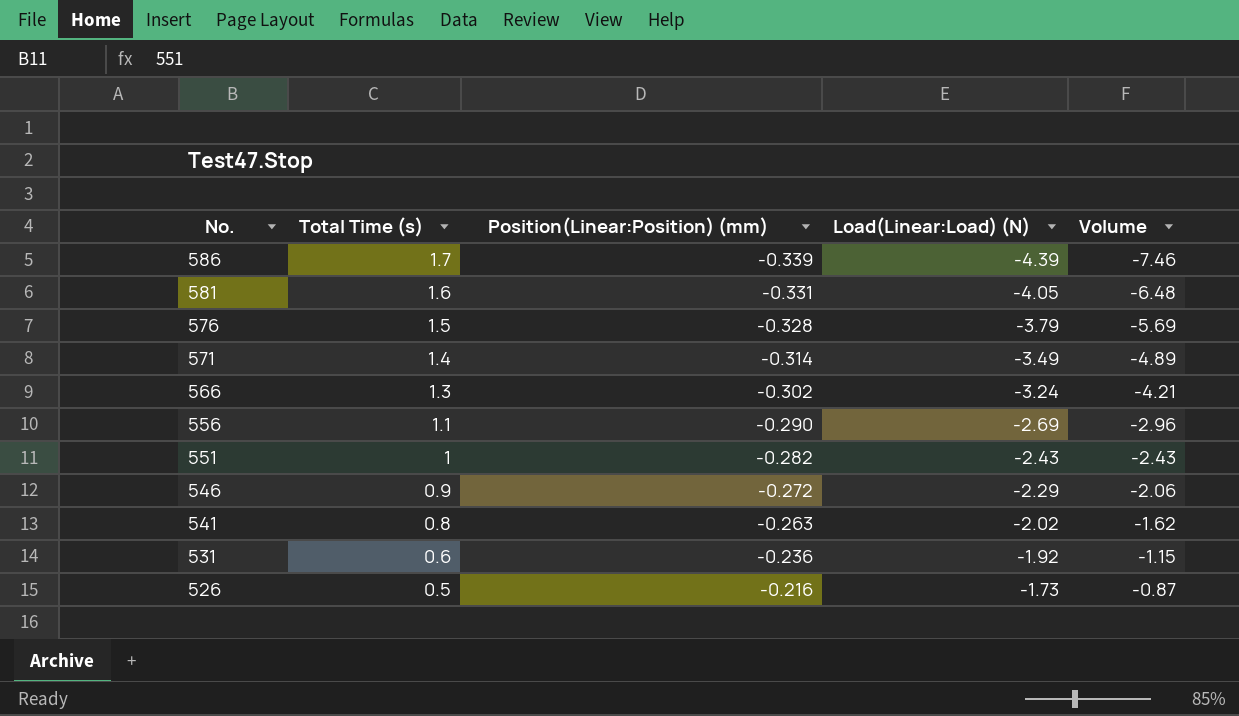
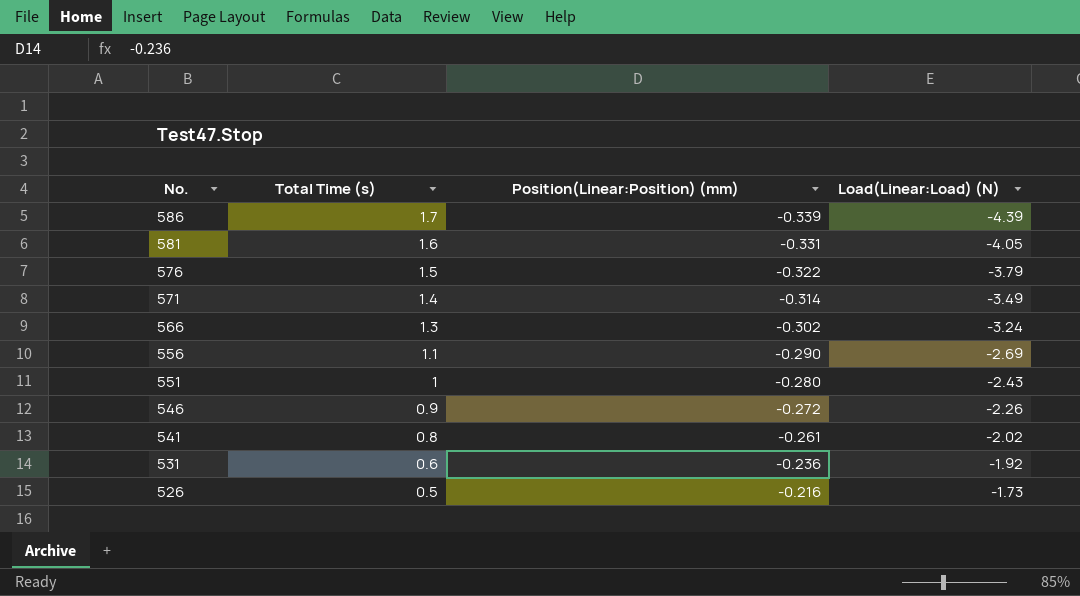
column Volume | formula: [Total Time (s)] * [Load(Linear:Load) (N)] -> none
576 | Position(Linear:Position) (mm): -0.328 -> -0.322
551 | Position(Linear:Position) (mm): -0.282 -> -0.280
546 | Load(Linear:Load) (N): -2.29 -> -2.26
541 | Position(Linear:Position) (mm): -0.263 -> -0.261

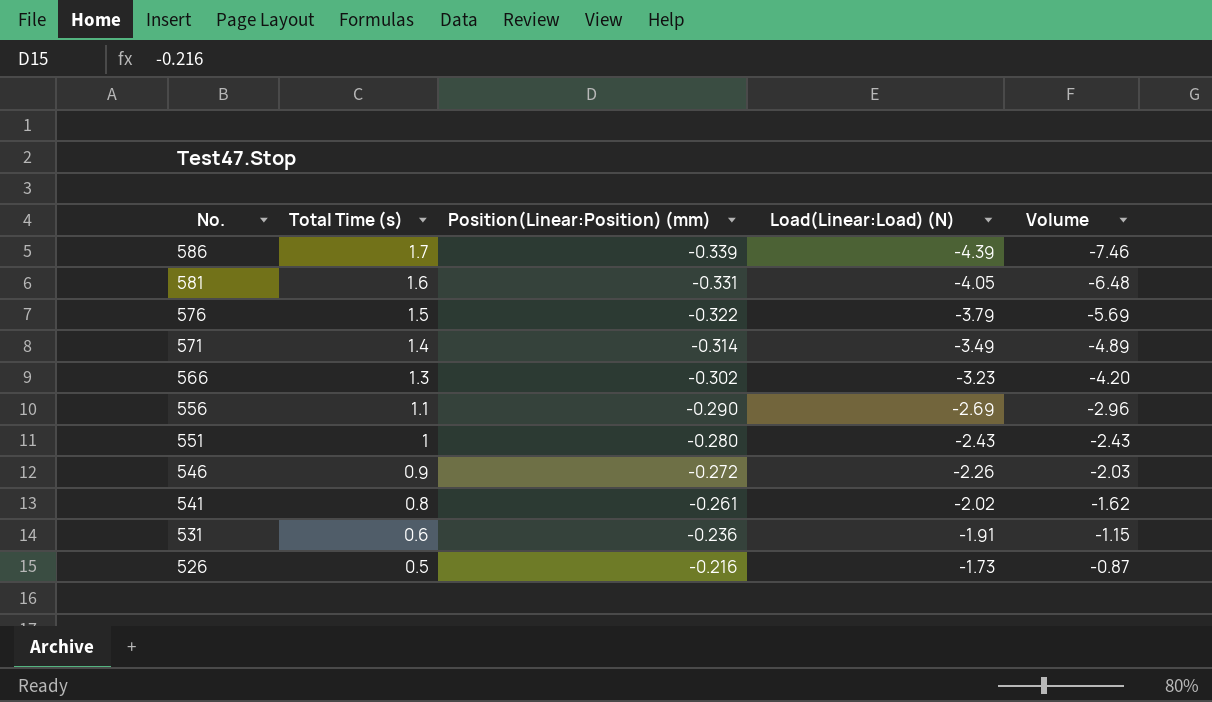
column Volume | formula: none -> [Total Time (s)] * [Load(Linear:Load) (N)]
566 | Load(Linear:Load) (N): -3.24 -> -3.23
531 | Load(Linear:Load) (N): -1.92 -> -1.91

